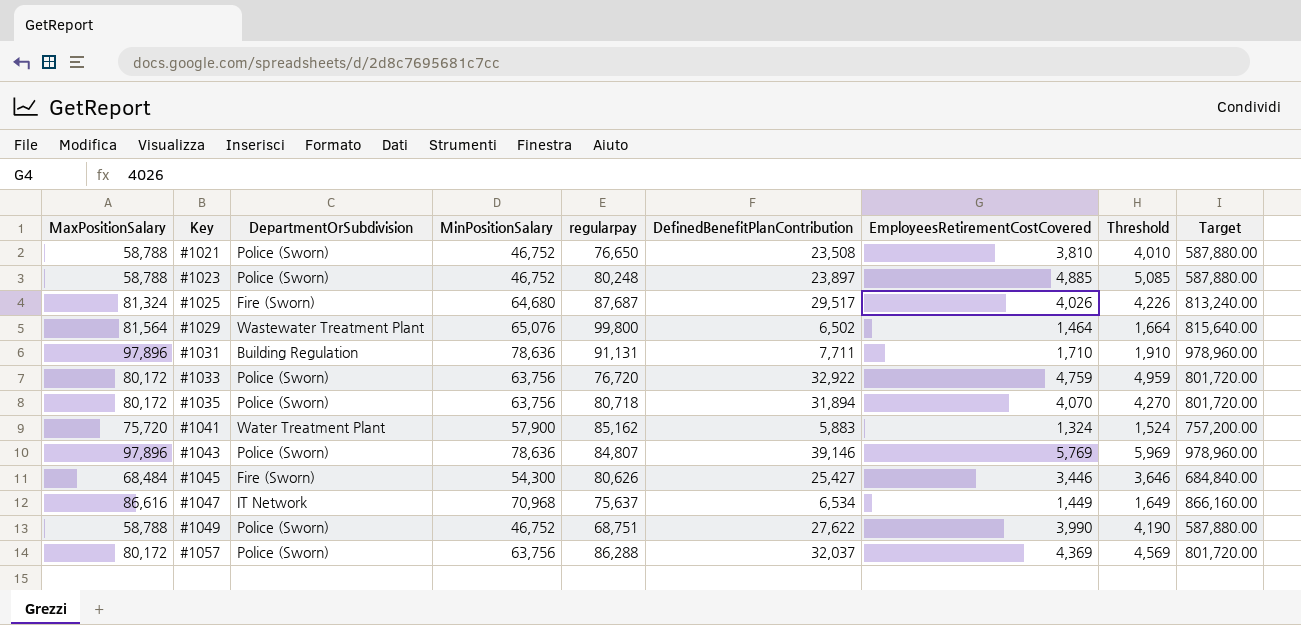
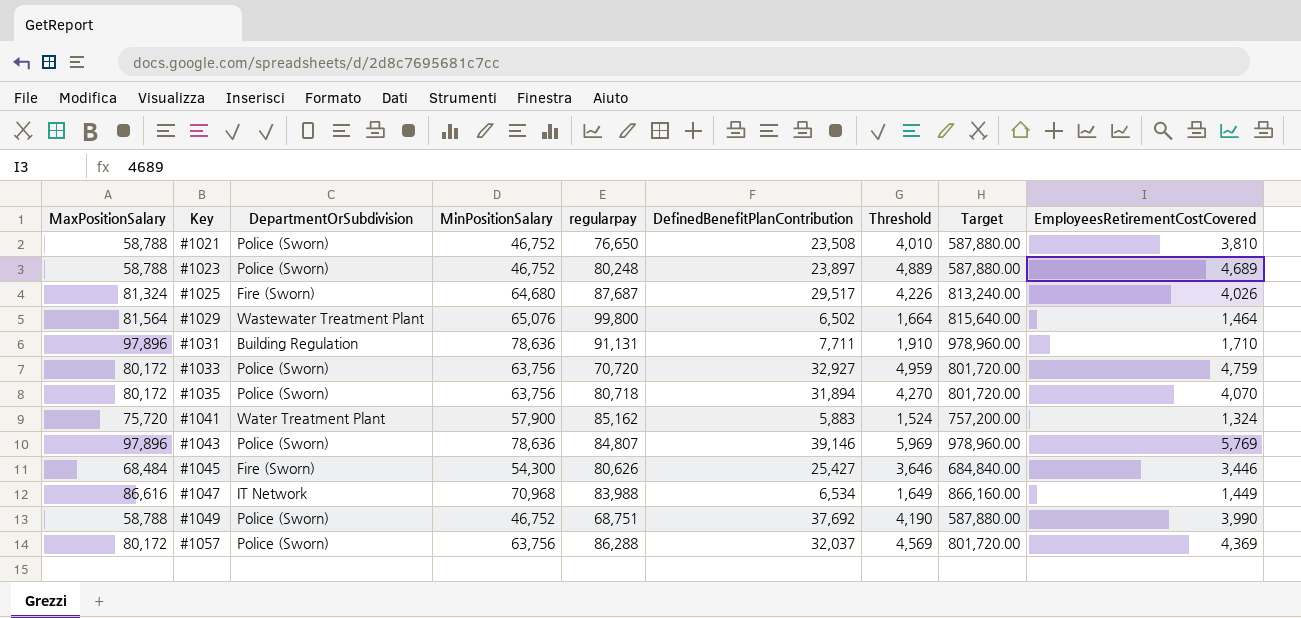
column EmployeesRetirementCostCovered | position: 7 -> 9
#1023 | Threshold: 5,085 -> 4,889
#1023 | EmployeesRetirementCostCovered: 4,885 -> 4,689
#1033 | regularpay: 76,720 -> 70,720
#1033 | DefinedBenefitPlanContribution: 32,922 -> 32,927
#1047 | regularpay: 75,637 -> 83,988
#1049 | DefinedBenefitPlanContribution: 27,622 -> 37,692

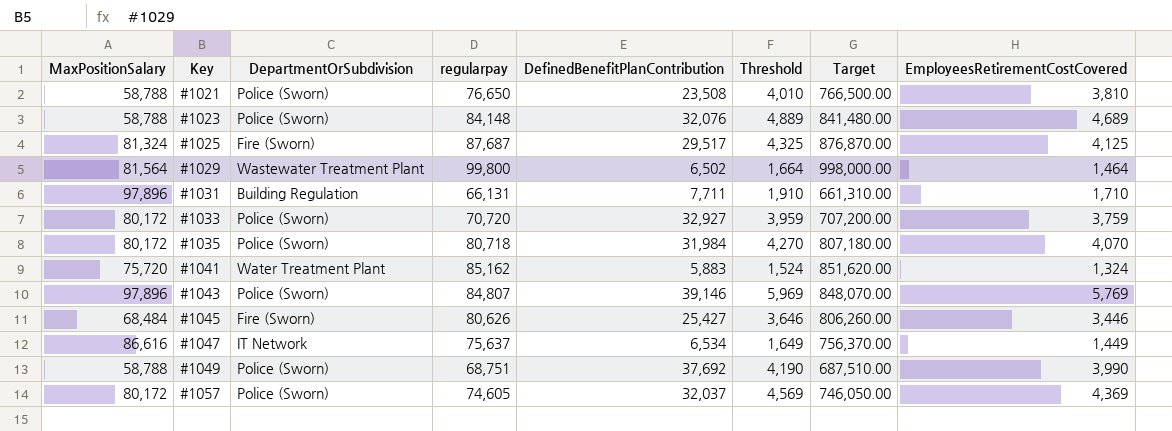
column MinPositionSalary | position: 4 -> none
column Target | formula: [MaxPositionSalary] * 10 -> [regularpay] * 10
#1023 | regularpay: 80,248 -> 84,148
#1023 | DefinedBenefitPlanContribution: 23,897 -> 32,076
#1025 | Threshold: 4,226 -> 4,325
#1025 | EmployeesRetirementCostCovered: 4,026 -> 4,125
#1031 | regularpay: 91,131 -> 66,131
#1033 | Threshold: 4,959 -> 3,959
#1033 | EmployeesRetirementCostCovered: 4,759 -> 3,759
#1035 | DefinedBenefitPlanContribution: 31,894 -> 31,984
#1047 | regularpay: 83,988 -> 75,637
#1057 | regularpay: 86,288 -> 74,605

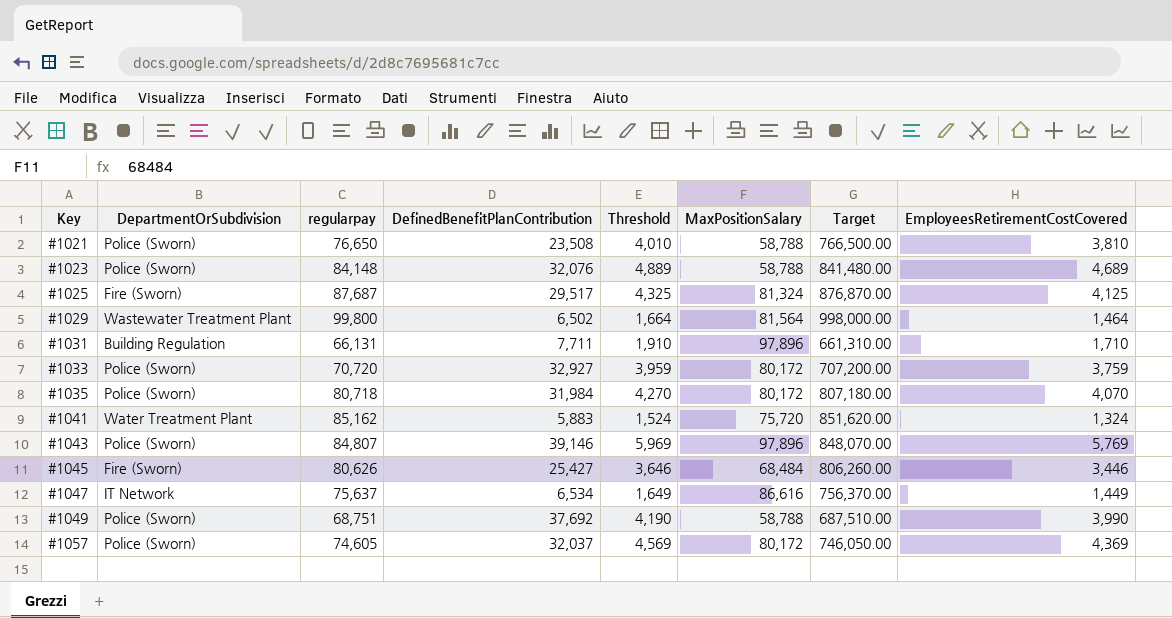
column MaxPositionSalary | position: 1 -> 6

